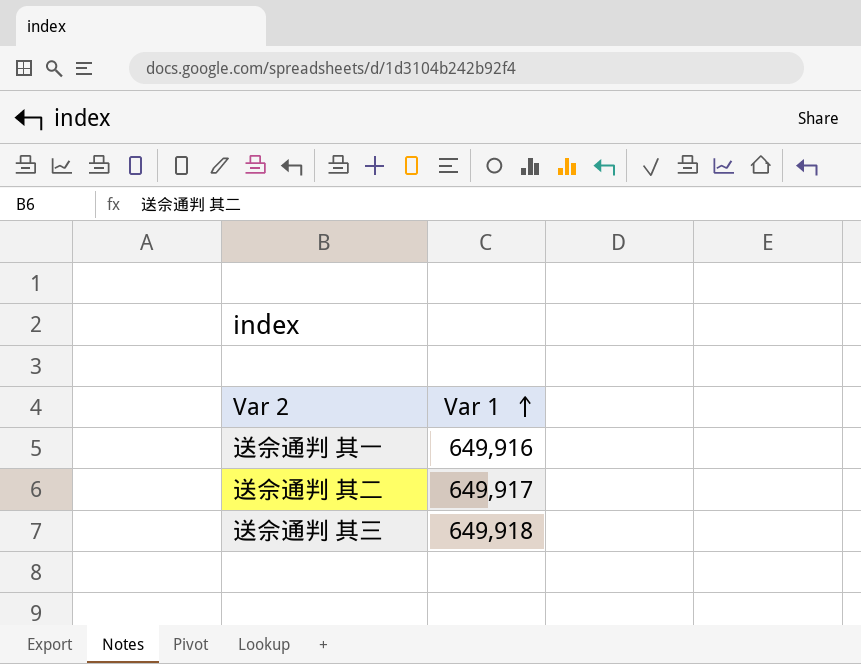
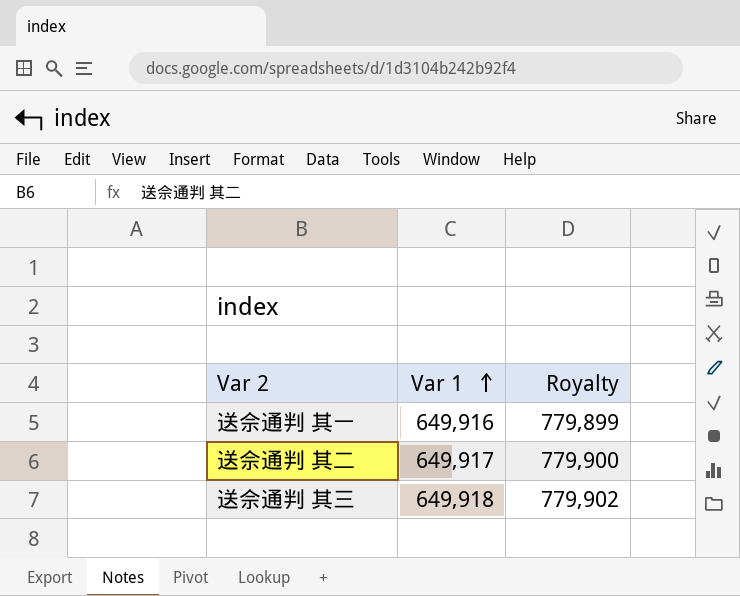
column Royalty | formula: none -> [Var 1] * 1.2

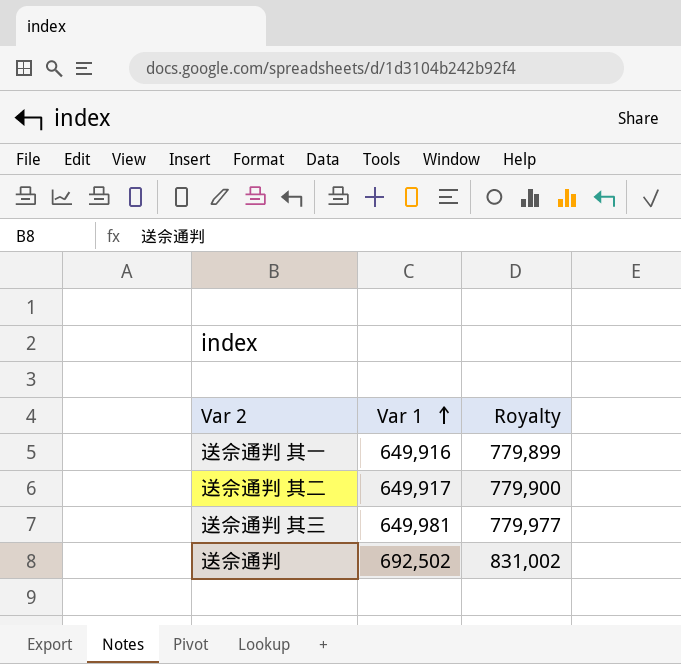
送佘通判 其三 | Var 1: 649,918 -> 649,981
送佘通判 其三 | Royalty: 779,902 -> 779,977
row 送佘通判: none -> 692,502 | 831,002

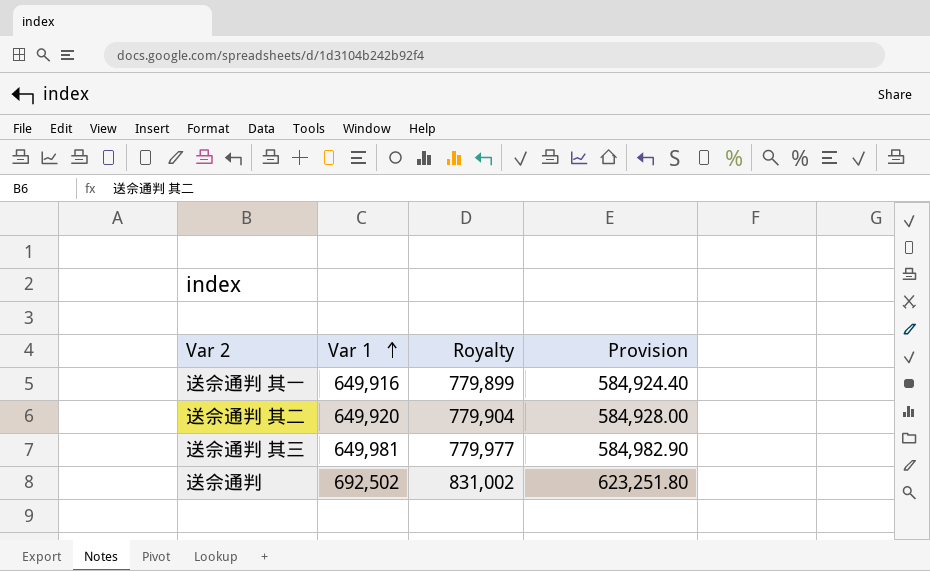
column Provision | formula: none -> [Var 1] * 0.9
送佘通判 其二 | Var 1: 649,917 -> 649,920
送佘通判 其二 | Royalty: 779,900 -> 779,904

